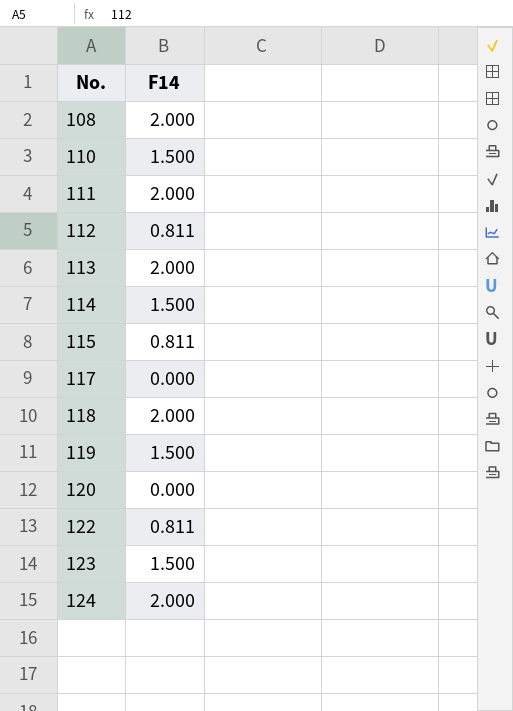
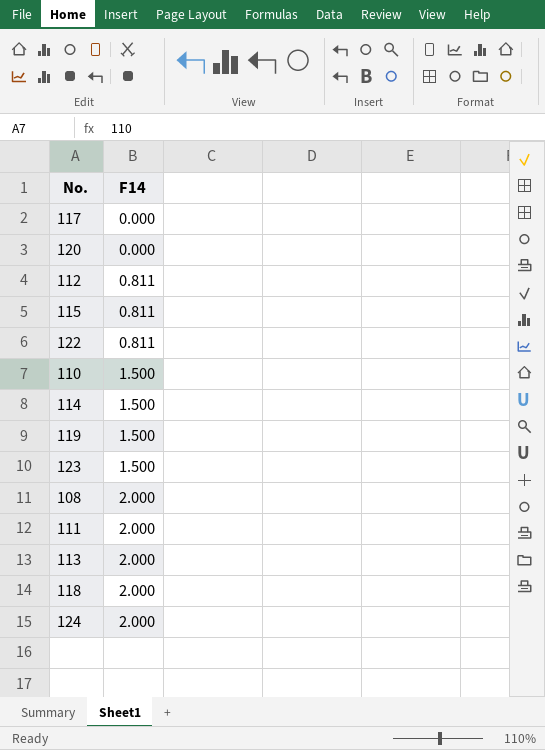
row order: No. ascending -> F14 ascending

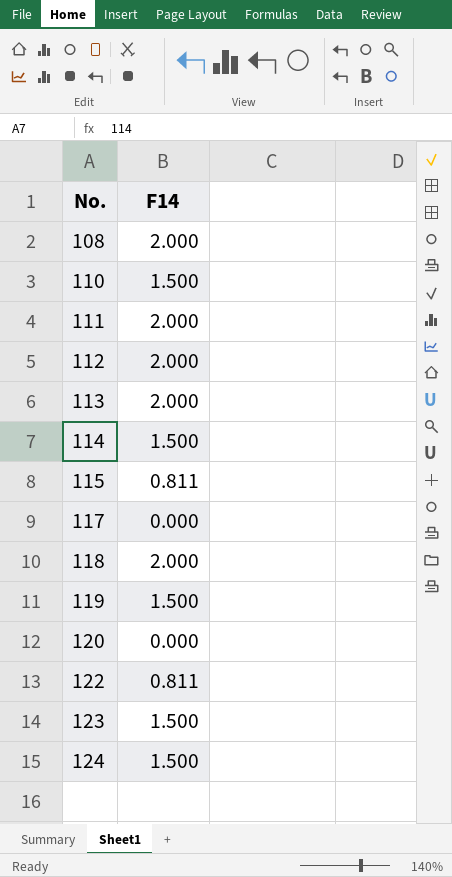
row order: F14 ascending -> No. ascending
112 | F14: 0.811 -> 2.000
124 | F14: 2.000 -> 1.500

